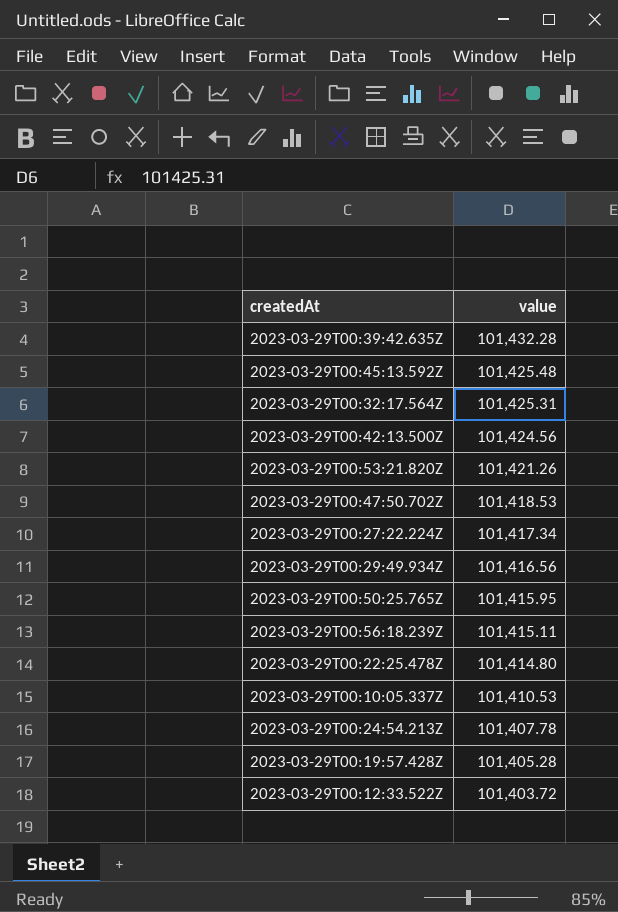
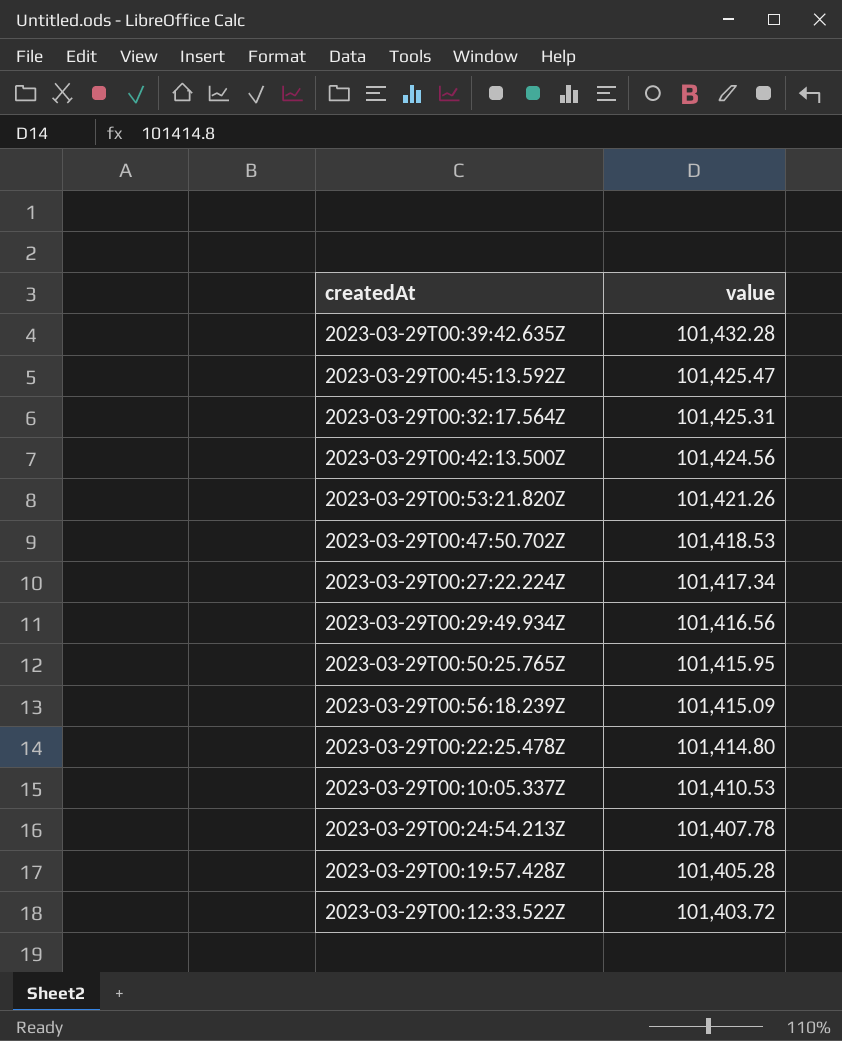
2023-03-29T00:45:13.592Z | value: 101,425.48 -> 101,425.47
2023-03-29T00:56:18.239Z | value: 101,415.11 -> 101,415.09

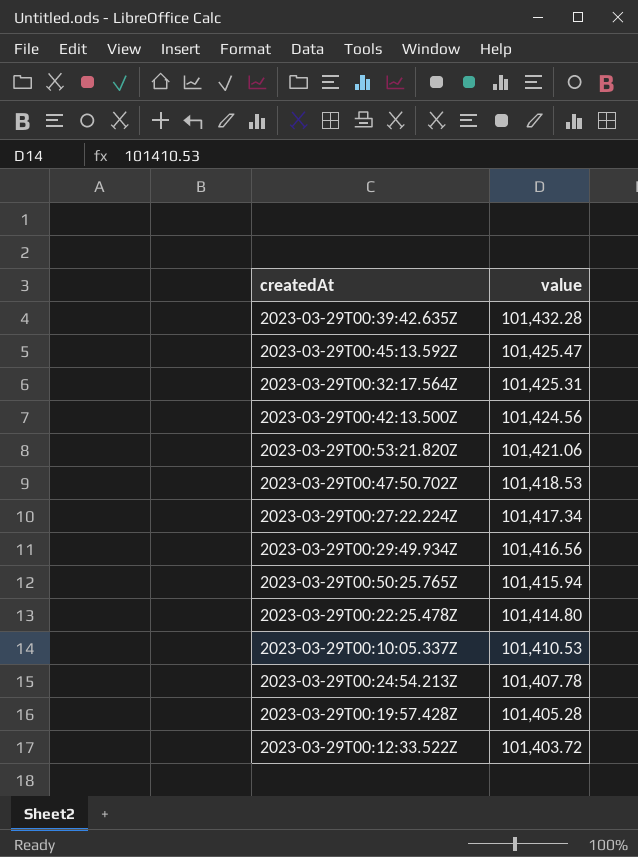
row 2023-03-29T00:56:18.239Z: 101,415.09 -> none
2023-03-29T00:53:21.820Z | value: 101,421.26 -> 101,421.06
2023-03-29T00:50:25.765Z | value: 101,415.95 -> 101,415.94

